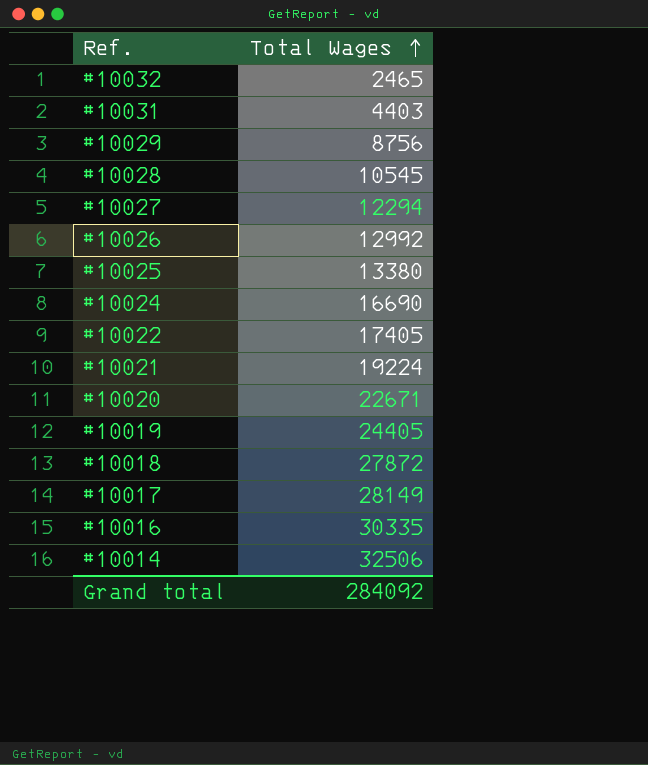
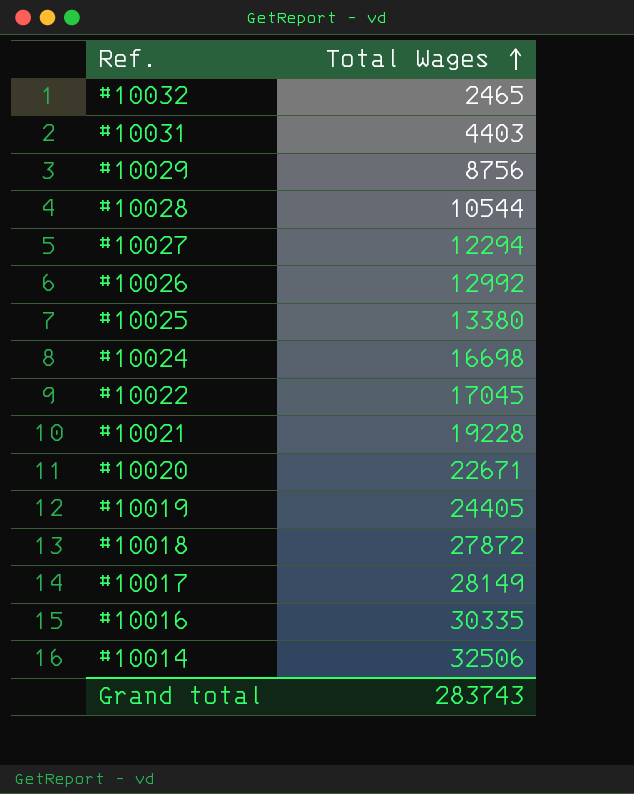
#10028 | Total Wages: 10545 -> 10544
#10024 | Total Wages: 16690 -> 16698
#10022 | Total Wages: 17405 -> 17045
#10021 | Total Wages: 19224 -> 19228
Grand total | Total Wages: 284092 -> 283743

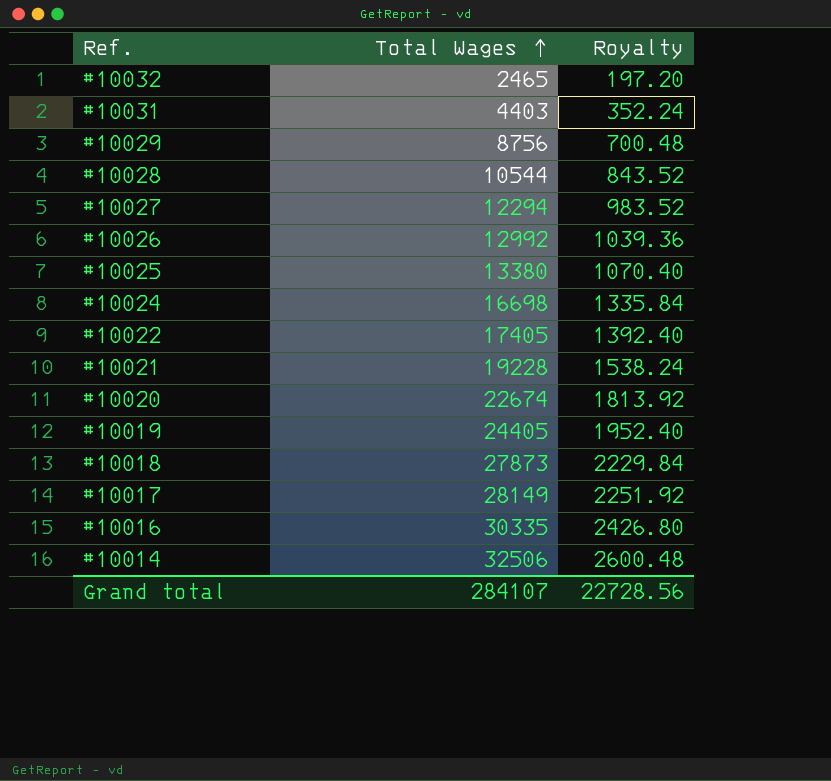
column Royalty | formula: none -> [Total Wages] * 0.08
#10022 | Total Wages: 17045 -> 17405
#10020 | Total Wages: 22671 -> 22674
#10018 | Total Wages: 27872 -> 27873
Grand total | Total Wages: 283743 -> 284107

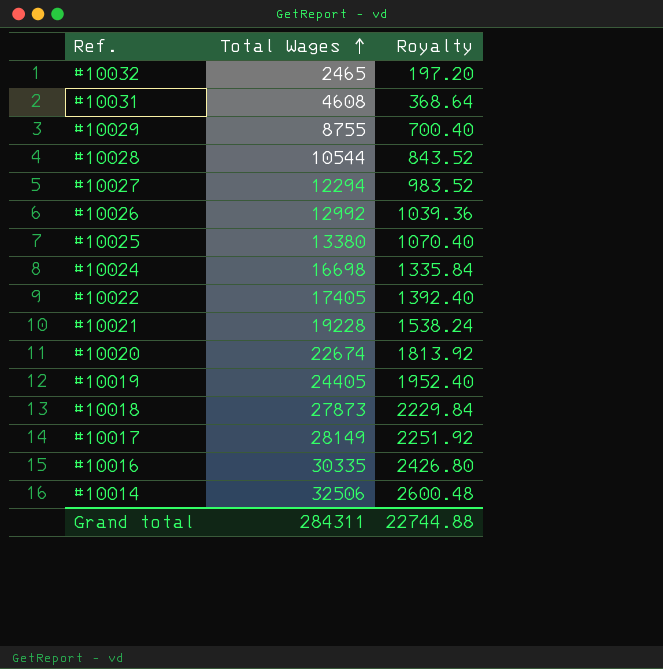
#10031 | Total Wages: 4403 -> 4608
#10031 | Royalty: 352.24 -> 368.64
#10029 | Total Wages: 8756 -> 8755
#10029 | Royalty: 700.48 -> 700.40
Grand total | Total Wages: 284107 -> 284311
Grand total | Royalty: 22728.56 -> 22744.88

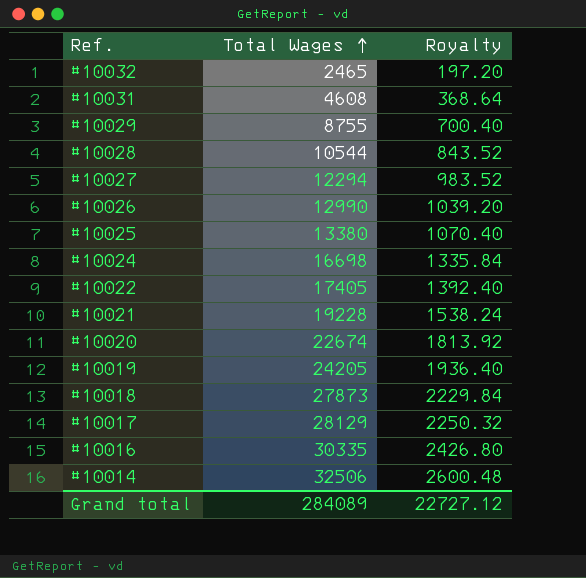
#10026 | Total Wages: 12992 -> 12990
#10026 | Royalty: 1039.36 -> 1039.20
#10019 | Total Wages: 24405 -> 24205
#10019 | Royalty: 1952.40 -> 1936.40
#10017 | Total Wages: 28149 -> 28129
#10017 | Royalty: 2251.92 -> 2250.32
Grand total | Total Wages: 284311 -> 284089
Grand total | Royalty: 22744.88 -> 22727.12

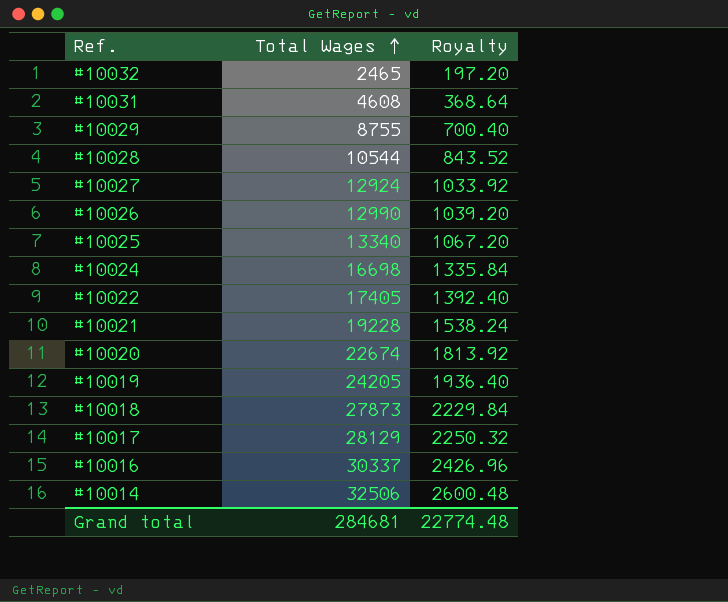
#10027 | Total Wages: 12294 -> 12924
#10027 | Royalty: 983.52 -> 1033.92
#10025 | Total Wages: 13380 -> 13340
#10025 | Royalty: 1070.40 -> 1067.20
#10016 | Total Wages: 30335 -> 30337
#10016 | Royalty: 2426.80 -> 2426.96
Grand total | Total Wages: 284089 -> 284681
Grand total | Royalty: 22727.12 -> 22774.48

